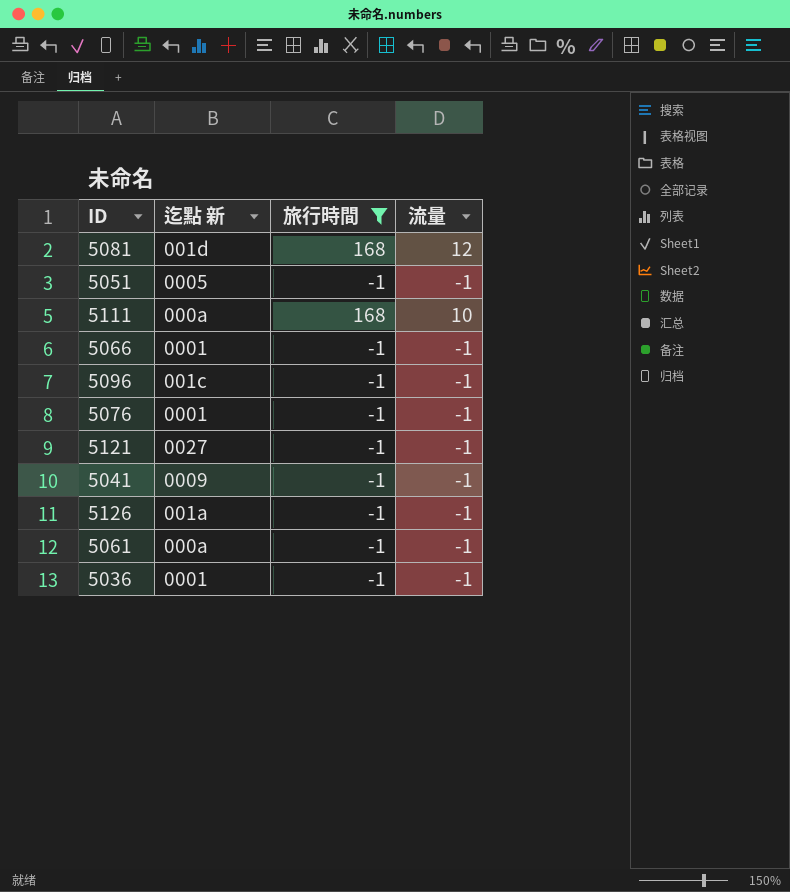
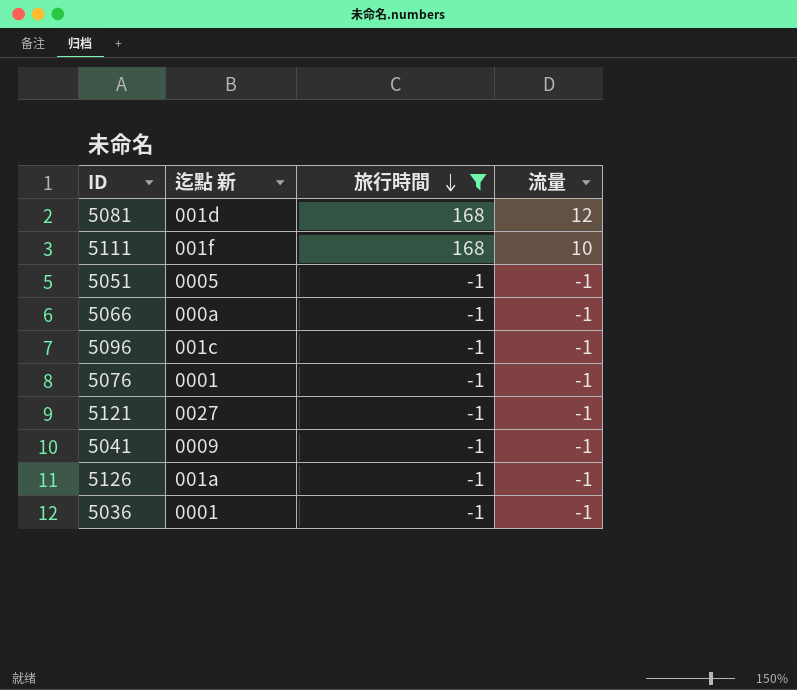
row order: none -> 旅行時間 descending
row 5061: 000a | -1 | -1 -> none
5111 | 迄點 新: 000a -> 001f
5066 | 迄點 新: 0001 -> 000a

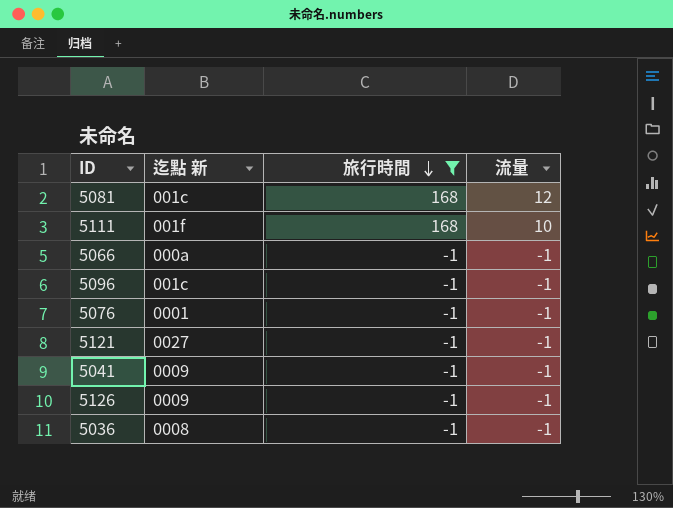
row 5051: 0005 | -1 | -1 -> none
5081 | 迄點 新: 001d -> 001c
5126 | 迄點 新: 001a -> 0009
5036 | 迄點 新: 0001 -> 0008

